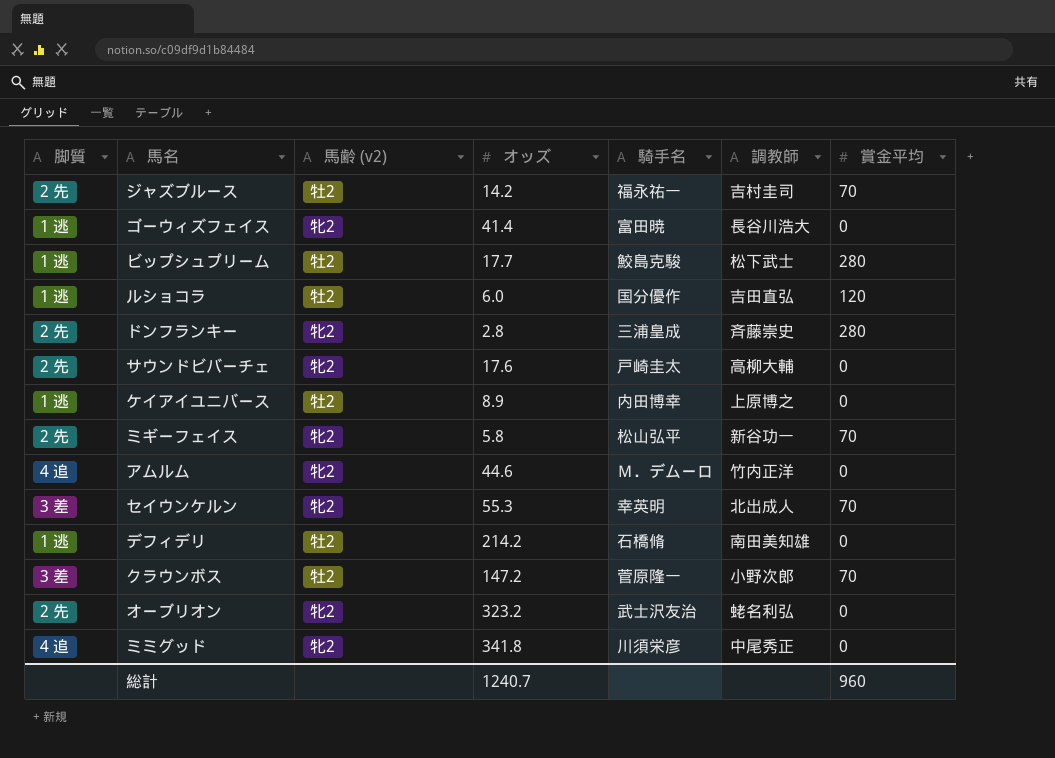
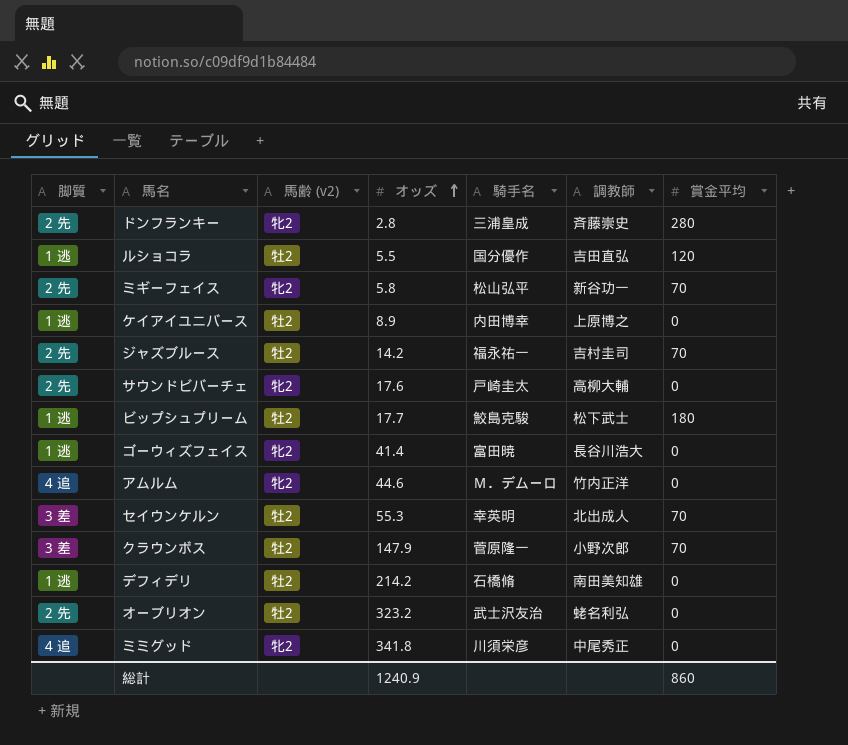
row order: none -> オッズ ascending
ルショコラ | オッズ: 6.0 -> 5.5
ビップシュプリーム | 賞金平均: 280 -> 180
セイウンケルン | 馬齢 (v2): 牝2 -> 牡2
クラウンボス | オッズ: 147.2 -> 147.9
オーブリオン | 馬齢 (v2): 牝2 -> 牡2
総計 | オッズ: 1240.7 -> 1240.9
総計 | 賞金平均: 960 -> 860

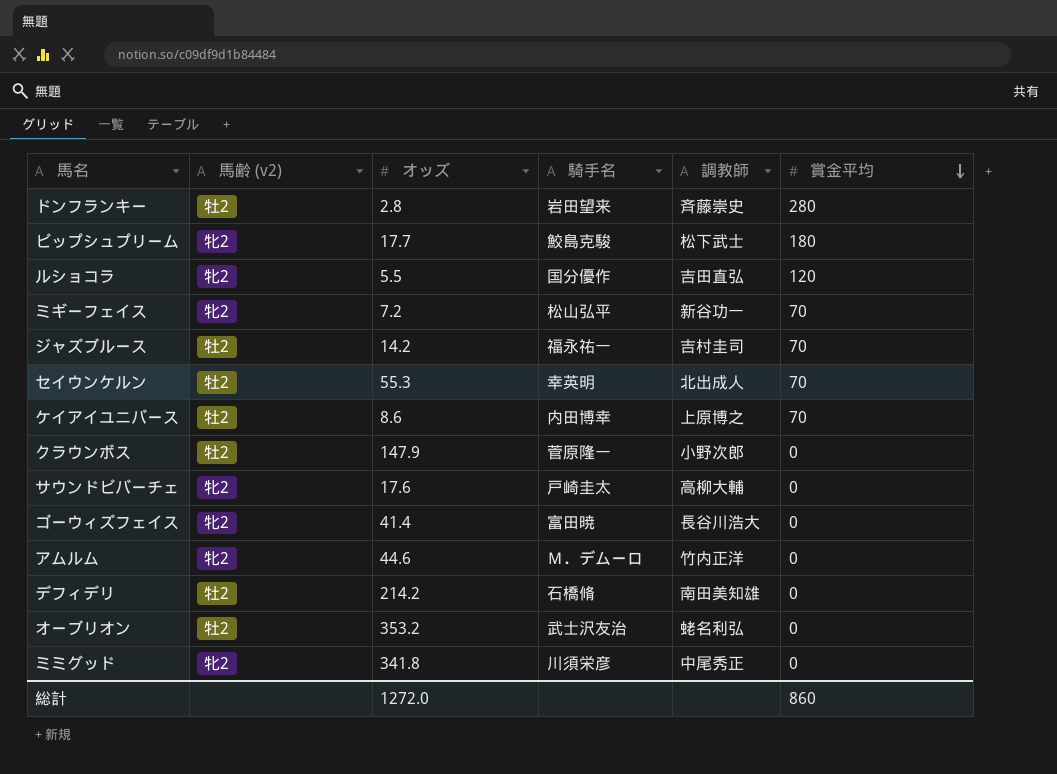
row order: オッズ ascending -> 賞金平均 descending
column 脚質 | position: 1 -> none
ドンフランキー | 馬齢 (v2): 牝2 -> 牡2
ドンフランキー | 騎手名: 三浦皇成 -> 岩田望来
ビップシュプリーム | 馬齢 (v2): 牡2 -> 牝2
ルショコラ | 馬齢 (v2): 牡2 -> 牝2
ミギーフェイス | オッズ: 5.8 -> 7.2
ケイアイユニバース | オッズ: 8.9 -> 8.6
ケイアイユニバース | 賞金平均: 0 -> 70
クラウンボス | 賞金平均: 70 -> 0
オーブリオン | オッズ: 323.2 -> 353.2
総計 | オッズ: 1240.9 -> 1272.0

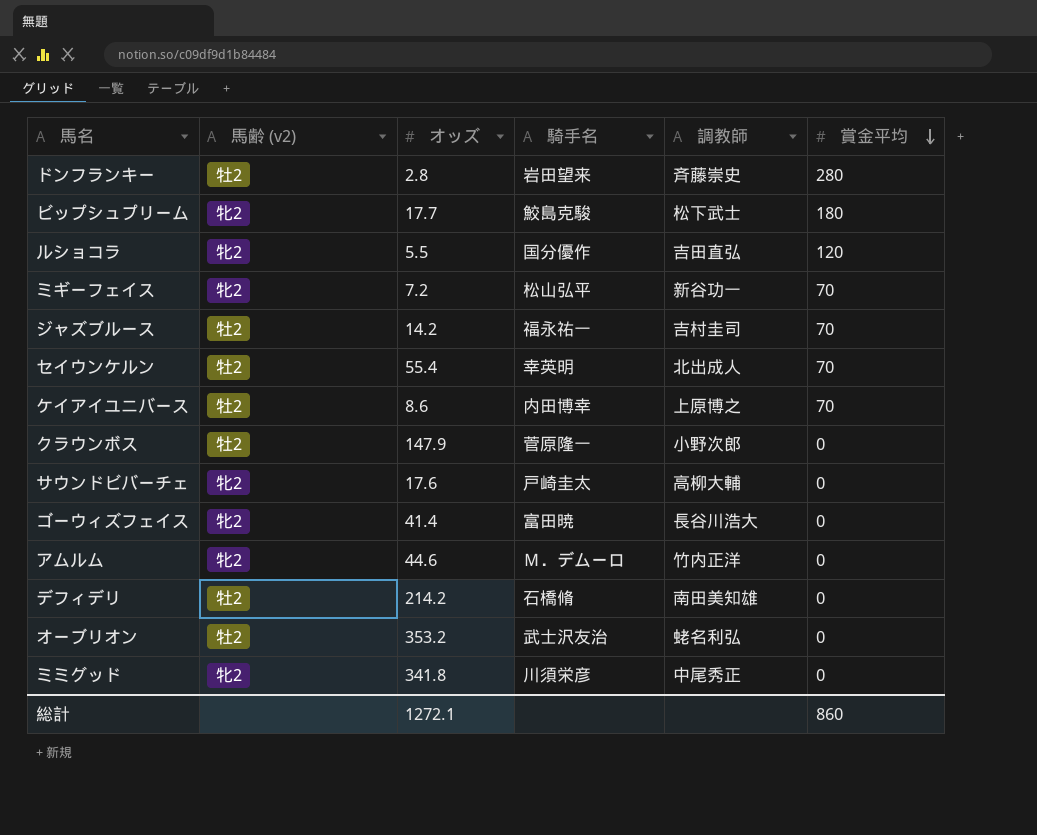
セイウンケルン | オッズ: 55.3 -> 55.4
総計 | オッズ: 1272.0 -> 1272.1

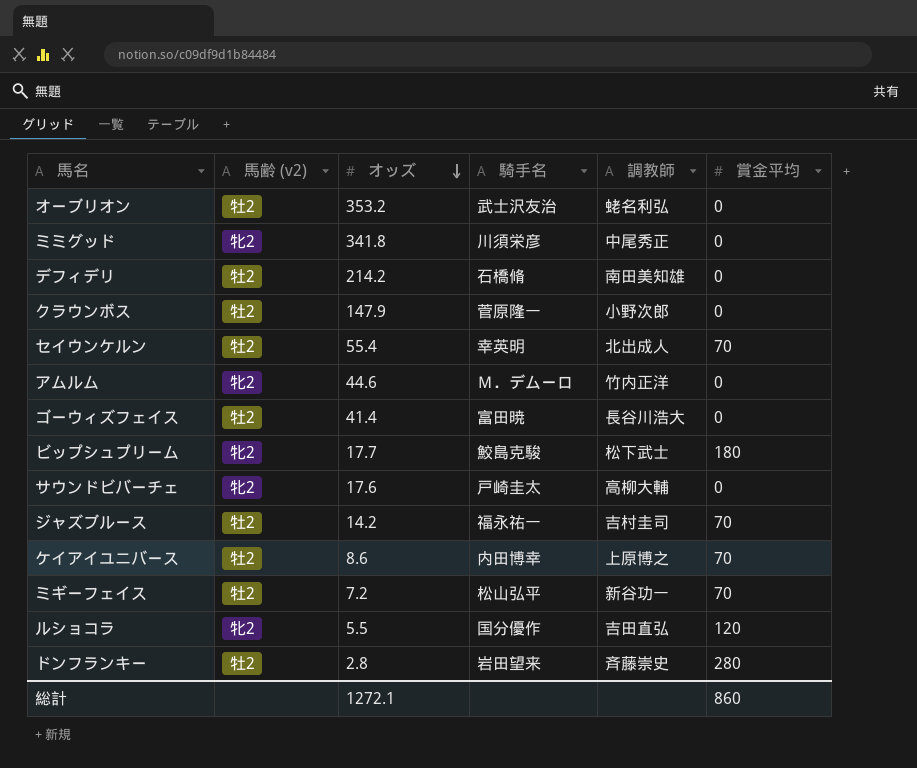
row order: 賞金平均 descending -> オッズ descending
ゴーウィズフェイス | 馬齢 (v2): 牝2 -> 牡2
ミギーフェイス | 馬齢 (v2): 牝2 -> 牡2

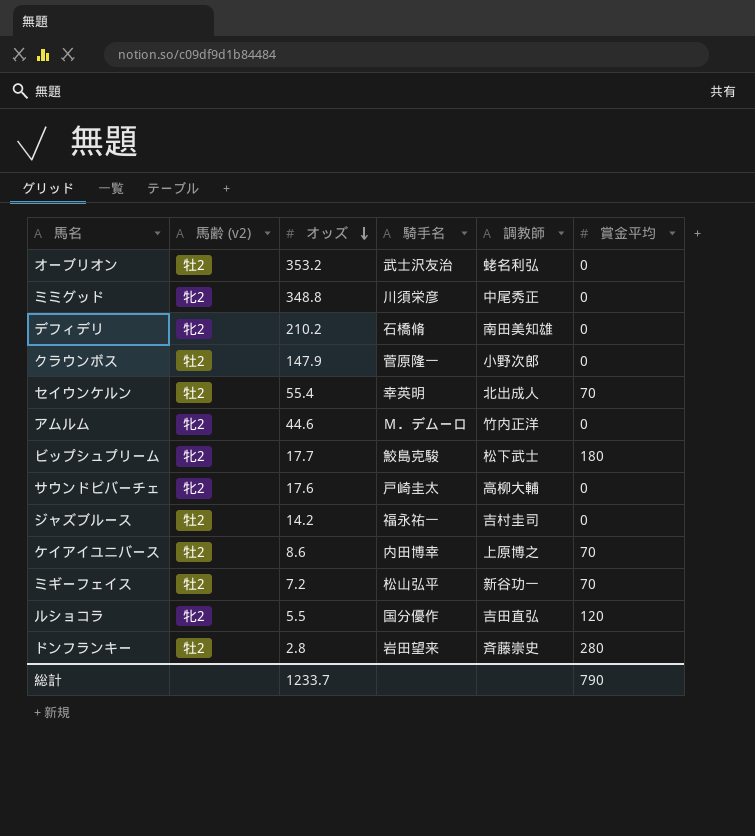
row ゴーウィズフェイス: 牡2 | 41.4 | 富田暁 | 長谷川浩大 | 0 -> none
ミミグッド | オッズ: 341.8 -> 348.8
デフィデリ | 馬齢 (v2): 牡2 -> 牝2
デフィデリ | オッズ: 214.2 -> 210.2
ジャズブルース | 賞金平均: 70 -> 0
総計 | オッズ: 1272.1 -> 1233.7
総計 | 賞金平均: 860 -> 790

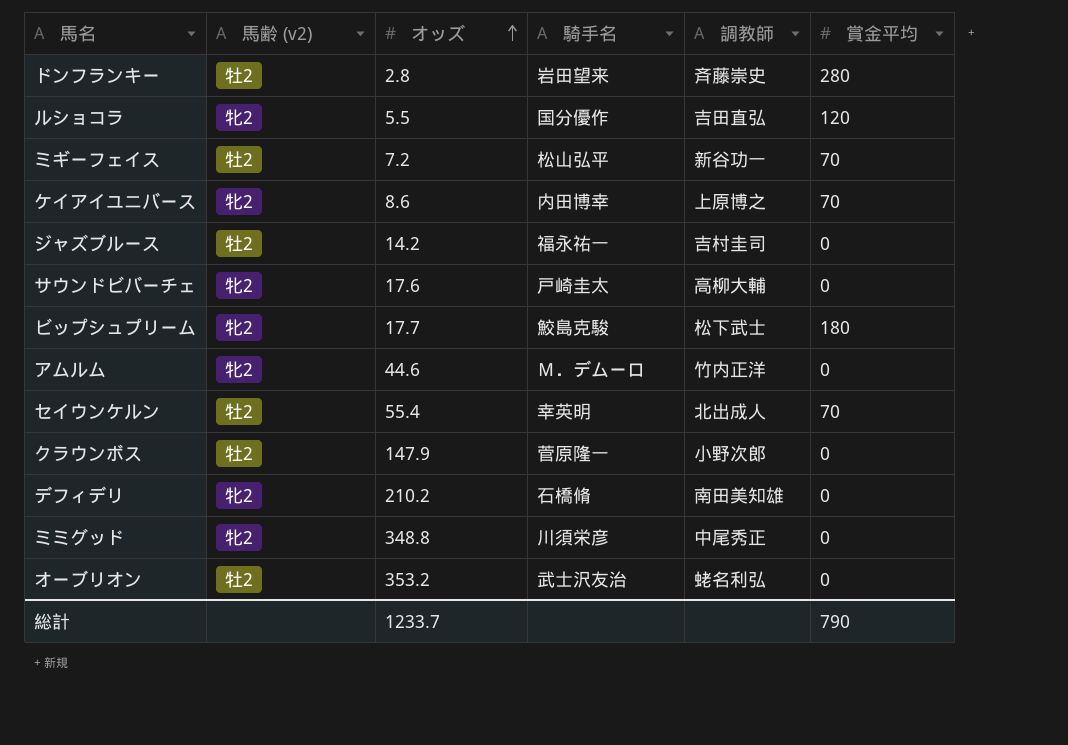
row order: オッズ descending -> オッズ ascending
ケイアイユニバース | 馬齢 (v2): 牡2 -> 牝2

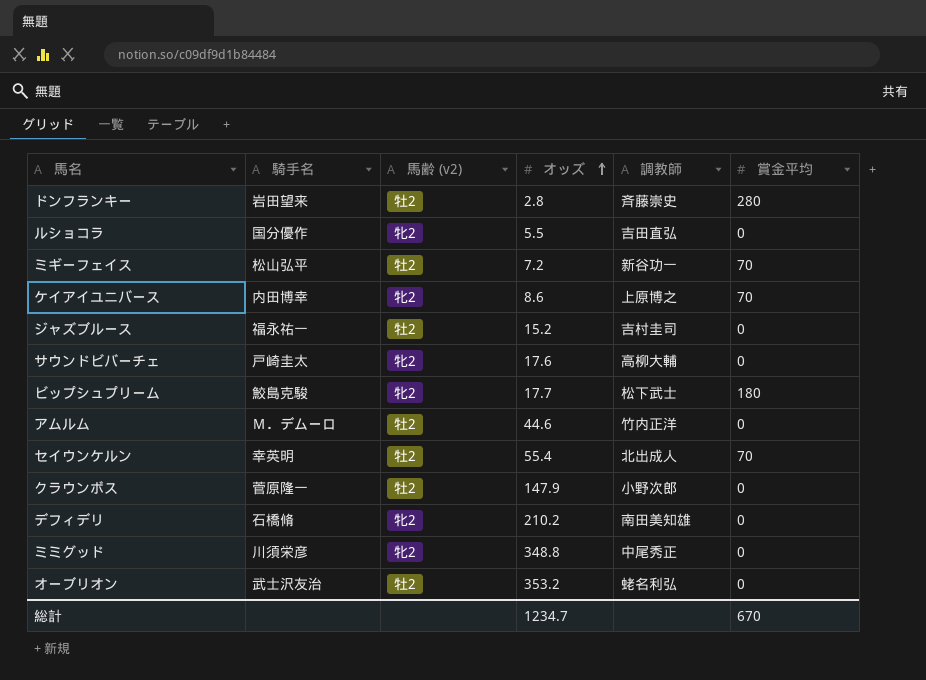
column 騎手名 | position: 4 -> 2
ルショコラ | 賞金平均: 120 -> 0
ジャズブルース | オッズ: 14.2 -> 15.2
アムルム | 馬齢 (v2): 牝2 -> 牡2
総計 | オッズ: 1233.7 -> 1234.7
総計 | 賞金平均: 790 -> 670

